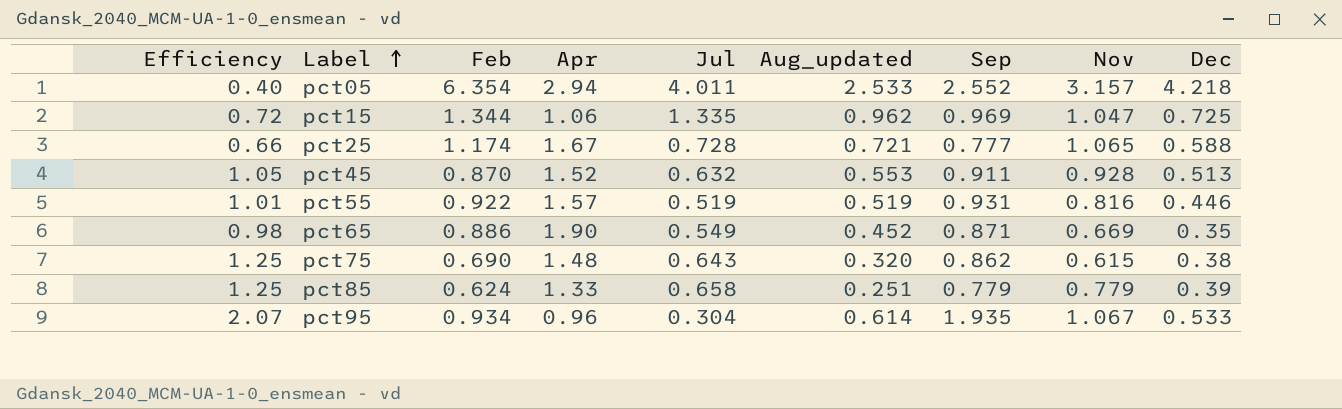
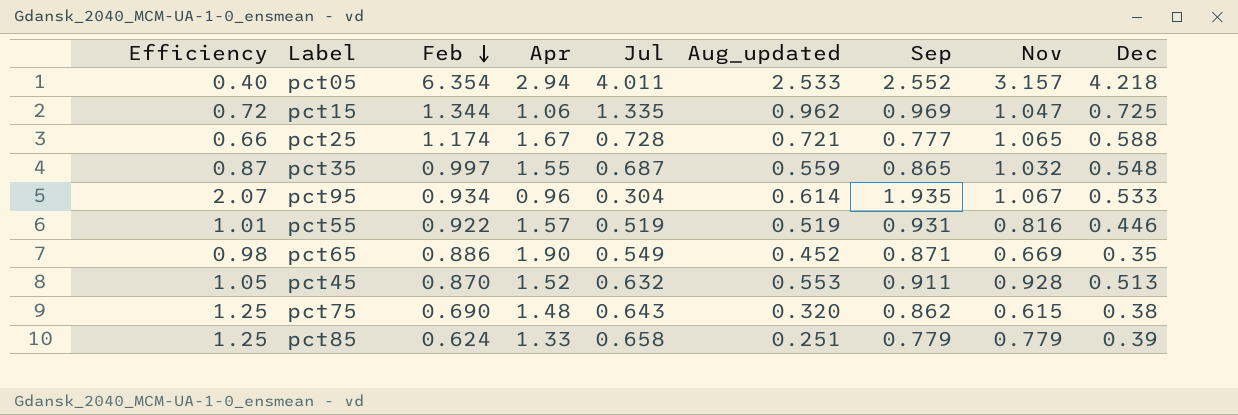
row order: Label ascending -> Feb descending
row pct35: none -> 0.87 | 0.997 | 1.55 | 0.687 | 0.559 | 0.865 | 1.032 | 0.548

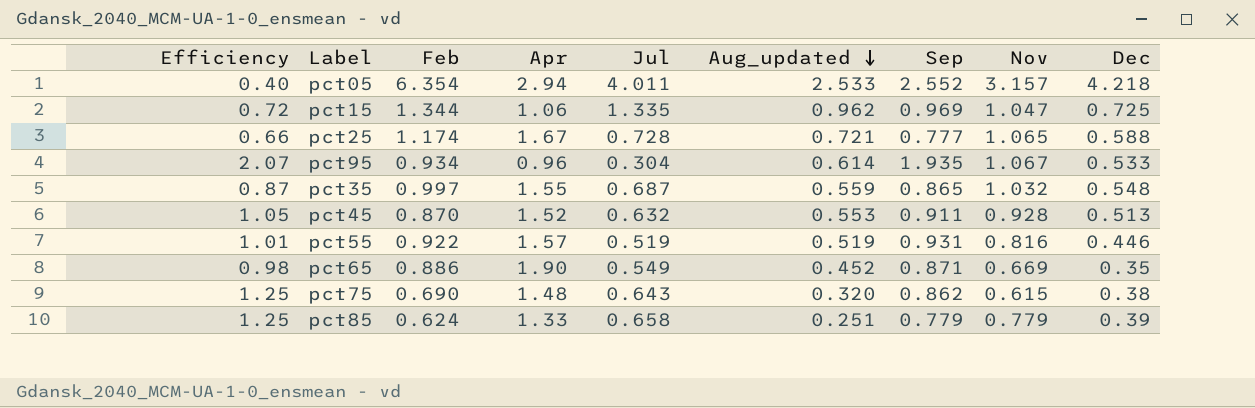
row order: Feb descending -> Aug_updated descending

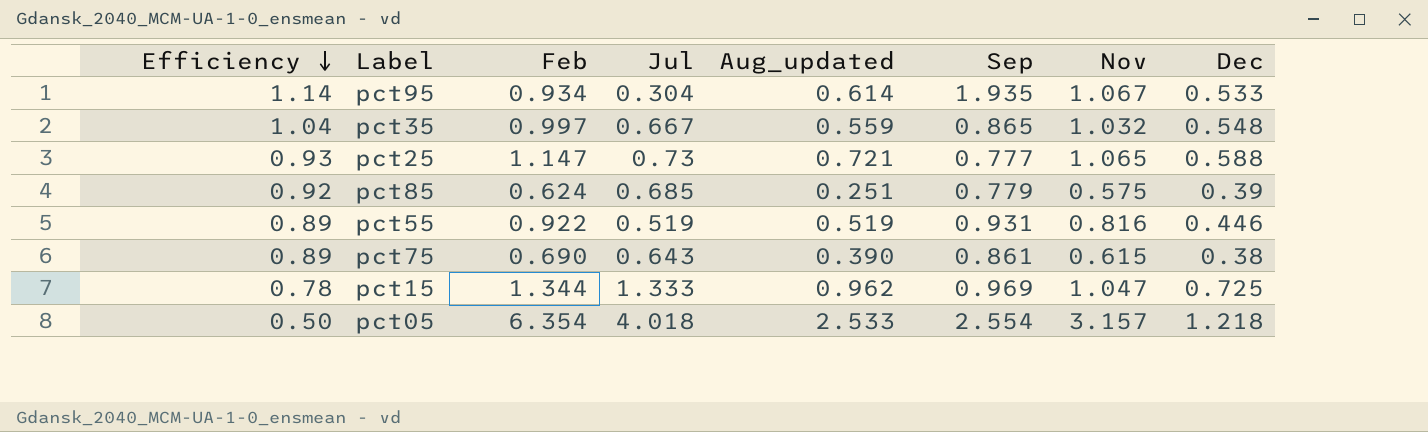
row order: Aug_updated descending -> Efficiency descending
column Apr | position: 4 -> none
column Efficiency | formula: [Sep] / [Feb] -> [Nov] / [Feb]
row pct45: 1.05 | 0.870 | 1.52 | 0.632 | 0.553 | 0.911 | 0.928 | 0.513 -> none
row pct65: 0.98 | 0.886 | 1.90 | 0.549 | 0.452 | 0.871 | 0.669 | 0.35 -> none
pct35 | Jul: 0.687 -> 0.667
pct25 | Feb: 1.174 -> 1.147
pct25 | Jul: 0.728 -> 0.73
pct85 | Jul: 0.658 -> 0.685
pct85 | Nov: 0.779 -> 0.575
pct75 | Aug_updated: 0.320 -> 0.390
pct75 | Sep: 0.862 -> 0.861
pct15 | Jul: 1.335 -> 1.333
pct05 | Jul: 4.011 -> 4.018
pct05 | Sep: 2.552 -> 2.554
pct05 | Dec: 4.218 -> 1.218

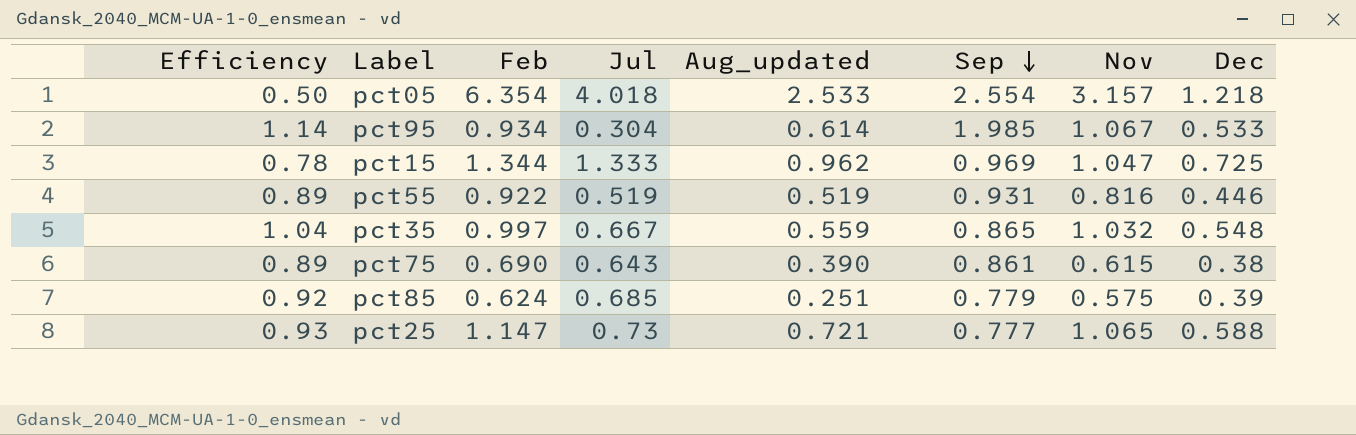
row order: Efficiency descending -> Sep descending
pct95 | Sep: 1.935 -> 1.985

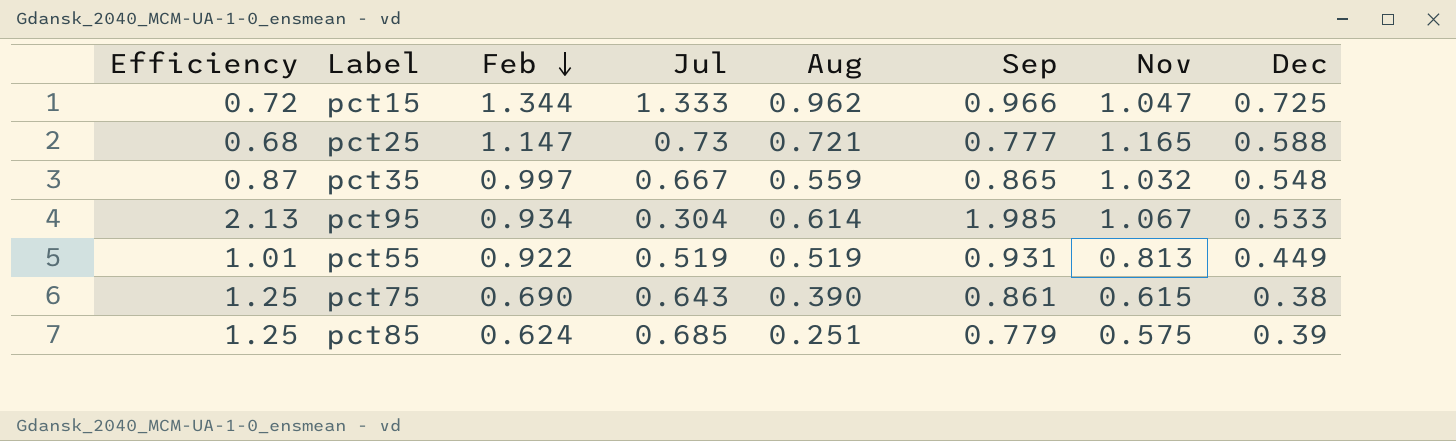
row order: Sep descending -> Feb descending
column Efficiency | formula: [Nov] / [Feb] -> [Sep] / [Feb]
column name: Aug_updated -> Aug
row pct05: 0.50 | 6.354 | 4.018 | 2.533 | 2.554 | 3.157 | 1.218 -> none
pct15 | Sep: 0.969 -> 0.966
pct25 | Nov: 1.065 -> 1.165
pct55 | Nov: 0.816 -> 0.813
pct55 | Dec: 0.446 -> 0.449

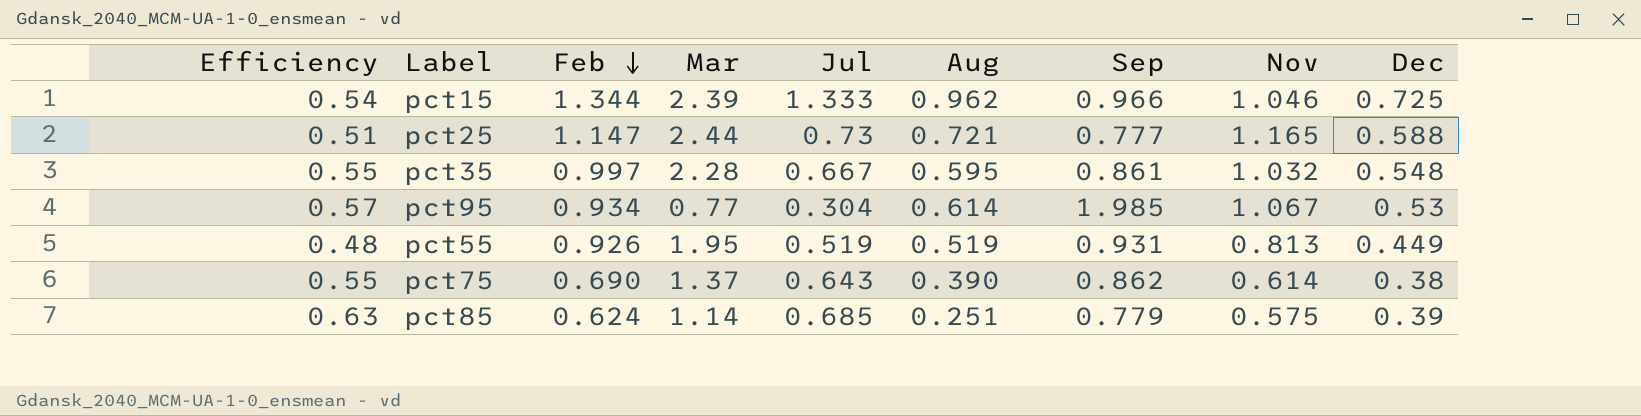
column Efficiency | formula: [Sep] / [Feb] -> [Dec] / [Feb]
column Mar | position: none -> 4
pct15 | Nov: 1.047 -> 1.046
pct35 | Aug: 0.559 -> 0.595
pct35 | Sep: 0.865 -> 0.861
pct95 | Dec: 0.533 -> 0.53
pct55 | Feb: 0.922 -> 0.926
pct75 | Sep: 0.861 -> 0.862
pct75 | Nov: 0.615 -> 0.614

